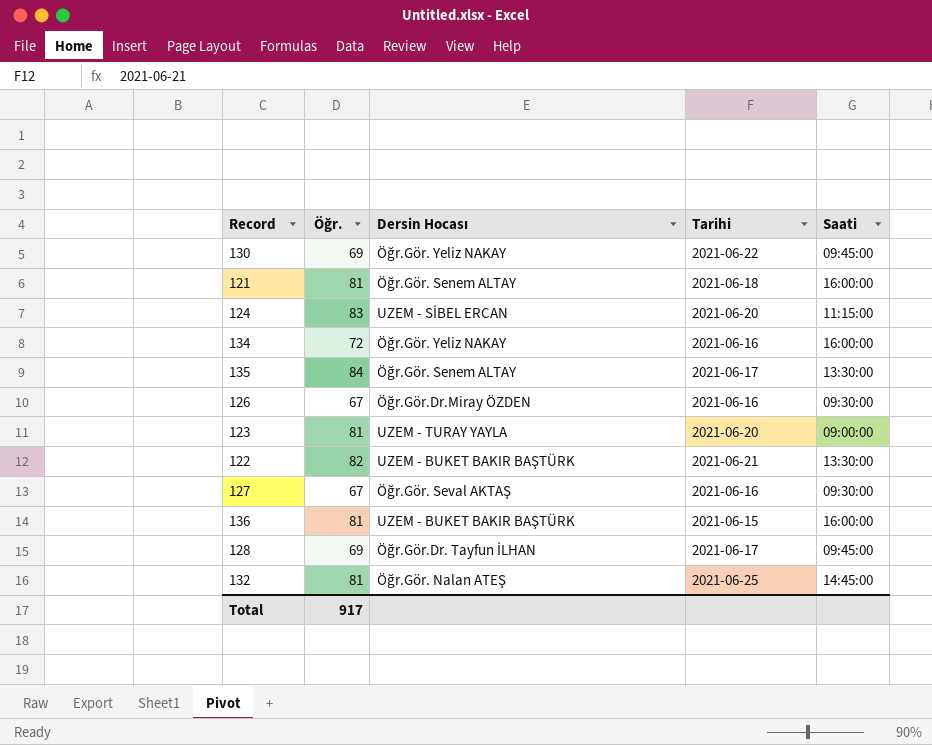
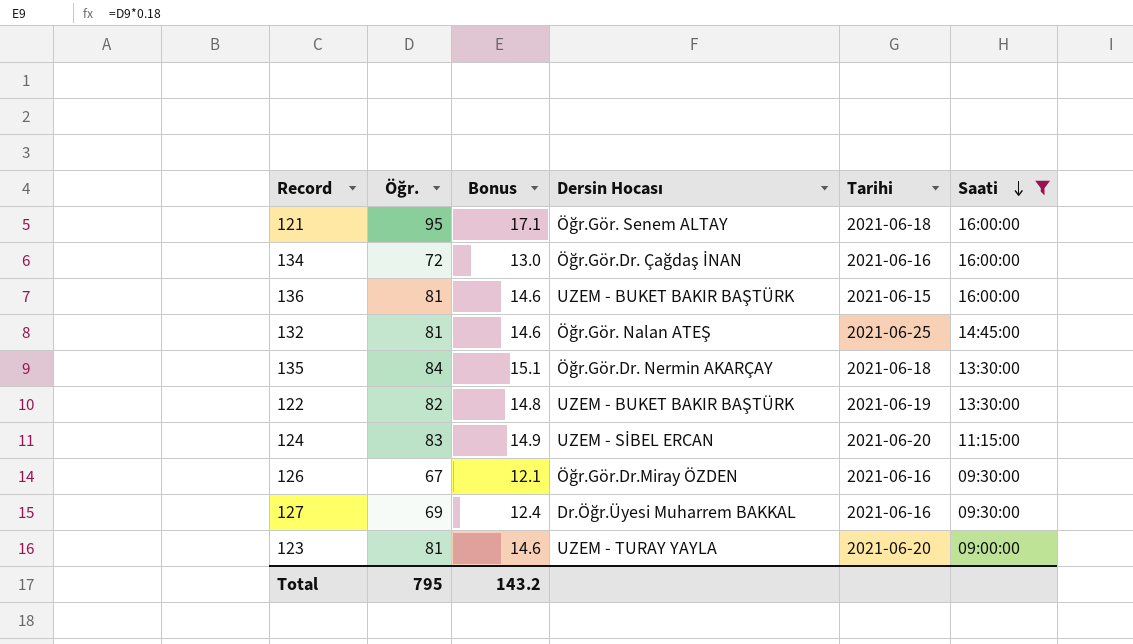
filter: none -> Saati != 09:45:00
row order: none -> Saati descending
column Bonus | formula: none -> [Öğr.] * 0.18
121 | Öğr.: 81 -> 95
134 | Dersin Hocası: Öğr.Gör. Yeliz NAKAY -> Öğr.Gör.Dr. Çağdaş İNAN
135 | Dersin Hocası: Öğr.Gör. Senem ALTAY -> Öğr.Gör.Dr. Nermin AKARÇAY
135 | Tarihi: 2021-06-17 -> 2021-06-18
122 | Tarihi: 2021-06-21 -> 2021-06-19
127 | Öğr.: 67 -> 69
127 | Dersin Hocası: Öğr.Gör. Seval AKTAŞ -> Dr.Öğr.Üyesi Muharrem BAKKAL
Total | Öğr.: 917 -> 795

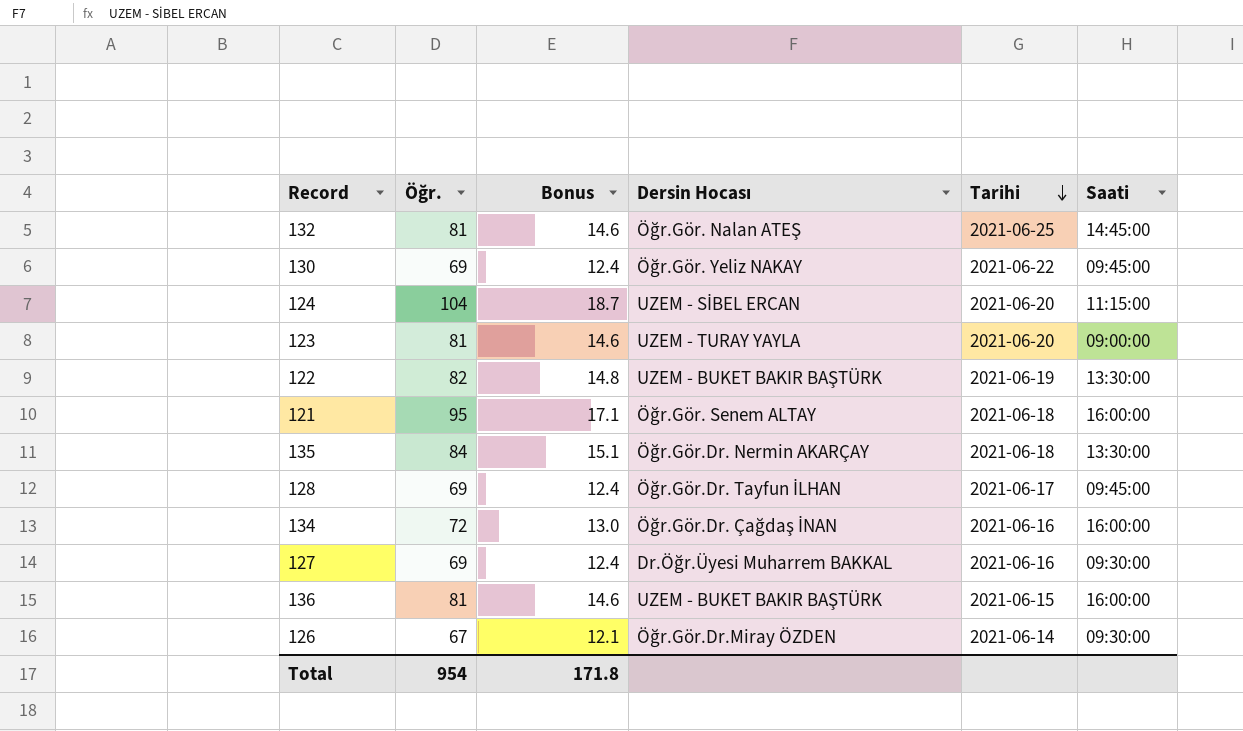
filter: Saati != 09:45:00 -> none
row order: Saati descending -> Tarihi descending
124 | Öğr.: 83 -> 104
124 | Bonus: 14.9 -> 18.7
126 | Tarihi: 2021-06-16 -> 2021-06-14
Total | Öğr.: 795 -> 954
Total | Bonus: 143.2 -> 171.8

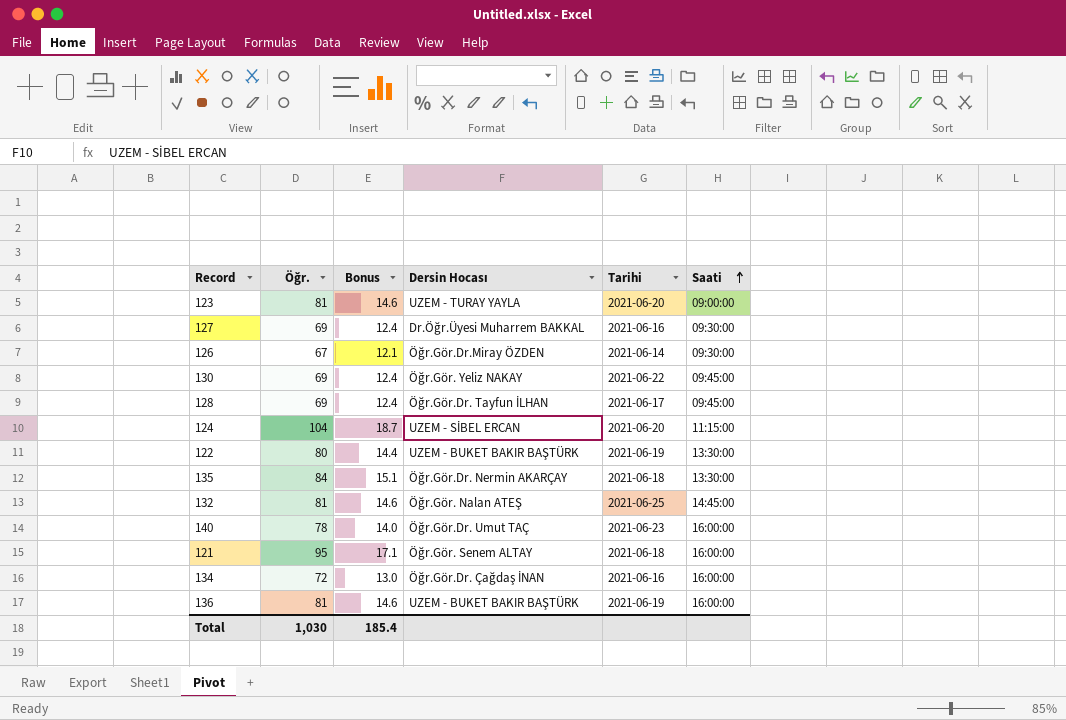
row order: Tarihi descending -> Saati ascending
122 | Öğr.: 82 -> 80
122 | Bonus: 14.8 -> 14.4
row 140: none -> 78 | 14.0 | Öğr.Gör.Dr. Umut TAÇ | 2021-06-23 | 16:00:00
136 | Tarihi: 2021-06-15 -> 2021-06-19
Total | Öğr.: 954 -> 1,030
Total | Bonus: 171.8 -> 185.4

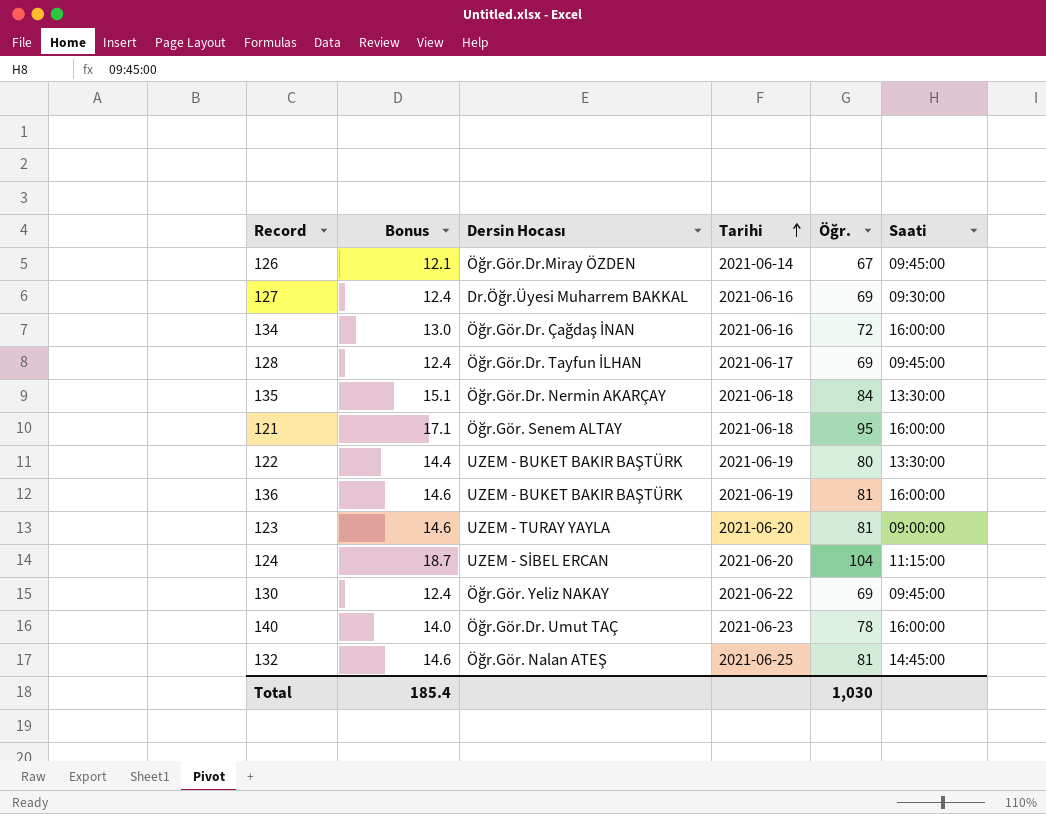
row order: Saati ascending -> Tarihi ascending
column Öğr. | position: 2 -> 5
126 | Saati: 09:30:00 -> 09:45:00

